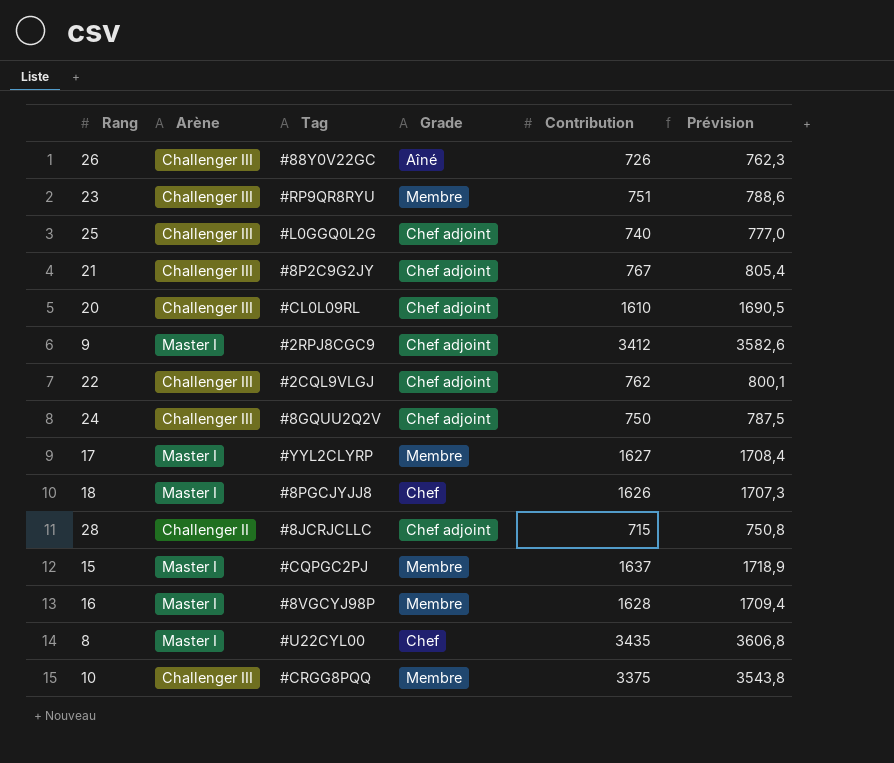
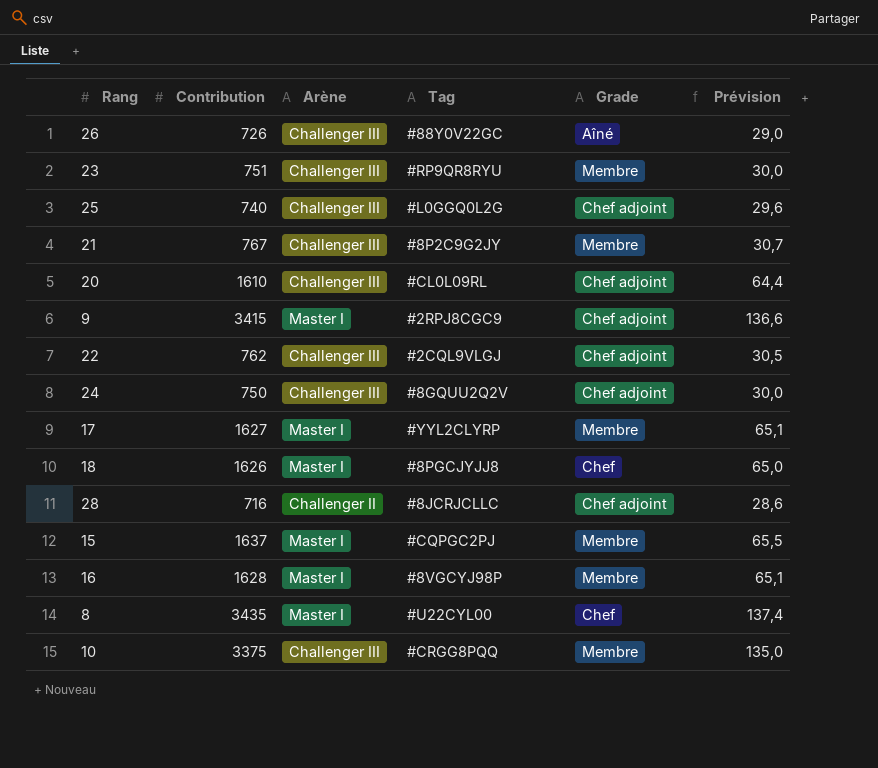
column Contribution | position: 5 -> 2
column Prévision | formula: [Contribution] * 1,05 -> [Contribution] * 0,04
21 | Grade: Chef adjoint -> Membre
9 | Contribution: 3412 -> 3415
28 | Contribution: 715 -> 716

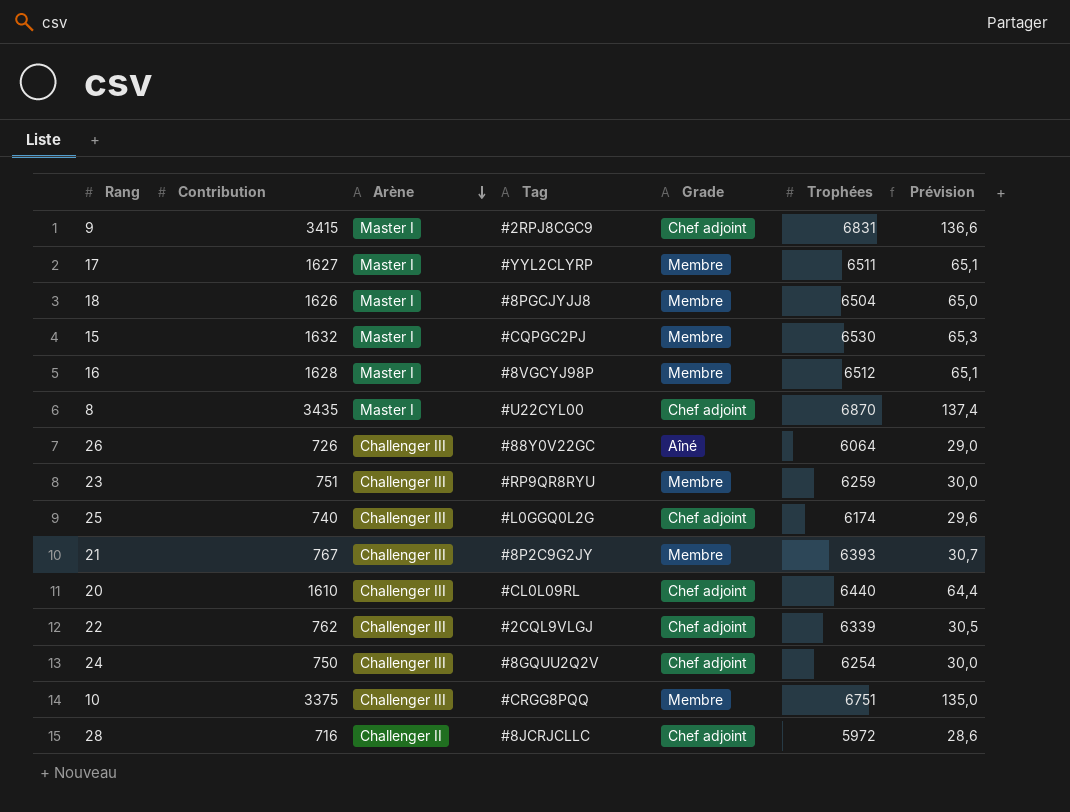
row order: none -> Arène descending
column Trophées | position: none -> 6
18 | Grade: Chef -> Membre
15 | Contribution: 1637 -> 1632
15 | Prévision: 65,5 -> 65,3
8 | Grade: Chef -> Chef adjoint

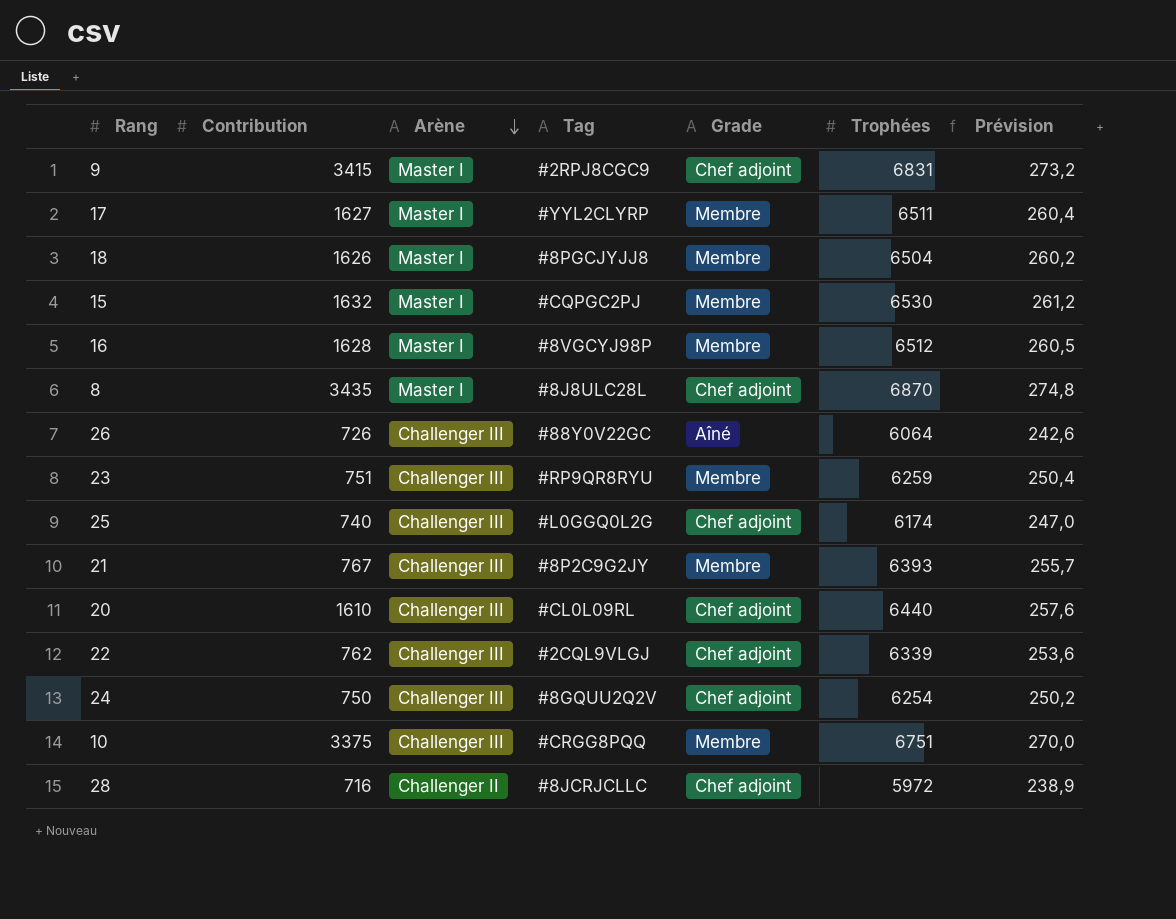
column Prévision | formula: [Contribution] * 0,04 -> [Trophées] * 0,04
8 | Tag: #U22CYL00 -> #8J8ULC28L

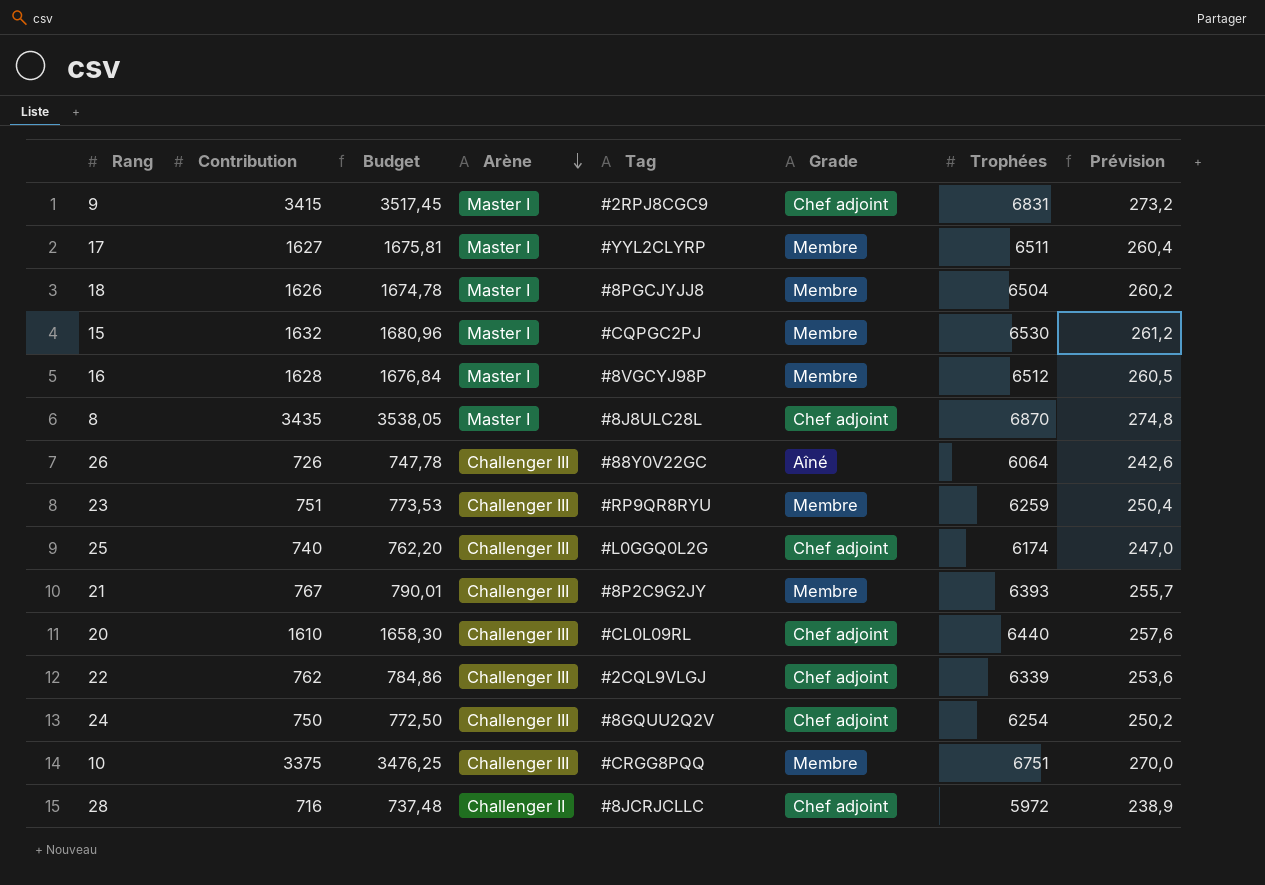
column Budget | formula: none -> [Contribution] * 1,03

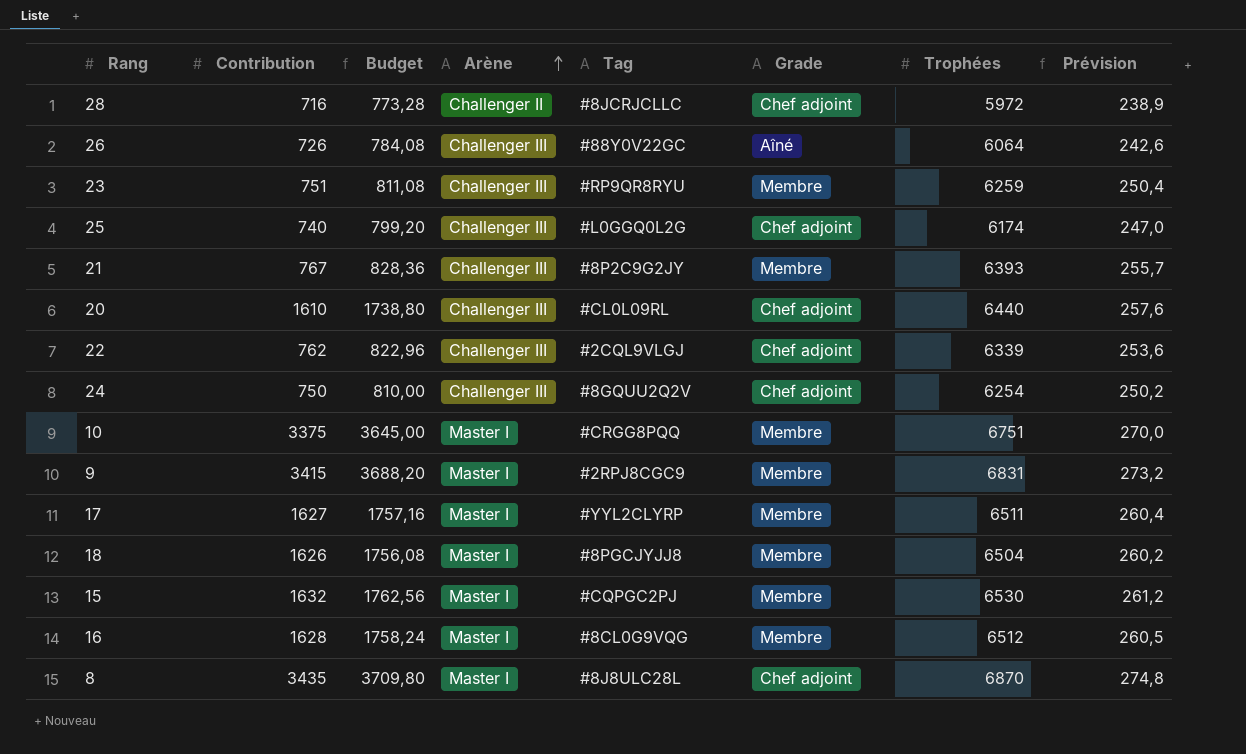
row order: Arène descending -> Arène ascending
column Budget | formula: [Contribution] * 1,03 -> [Contribution] * 1,08
10 | Arène: Challenger III -> Master I
9 | Grade: Chef adjoint -> Membre
16 | Tag: #8VGCYJ98P -> #8CL0G9VQG

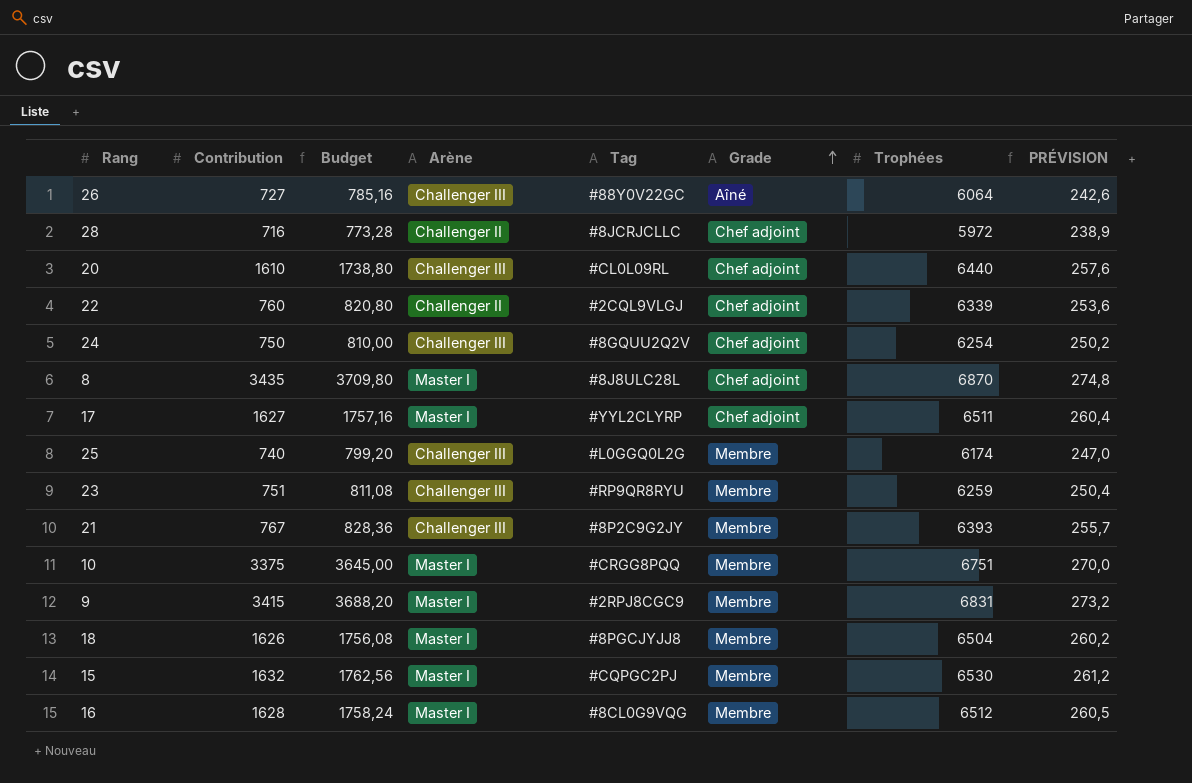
row order: Arène ascending -> Grade ascending
column name: Prévision -> PRÉVISION
26 | Contribution: 726 -> 727
26 | Budget: 784,08 -> 785,16
22 | Contribution: 762 -> 760
22 | Budget: 822,96 -> 820,80
22 | Arène: Challenger III -> Challenger II
17 | Grade: Membre -> Chef adjoint
25 | Grade: Chef adjoint -> Membre

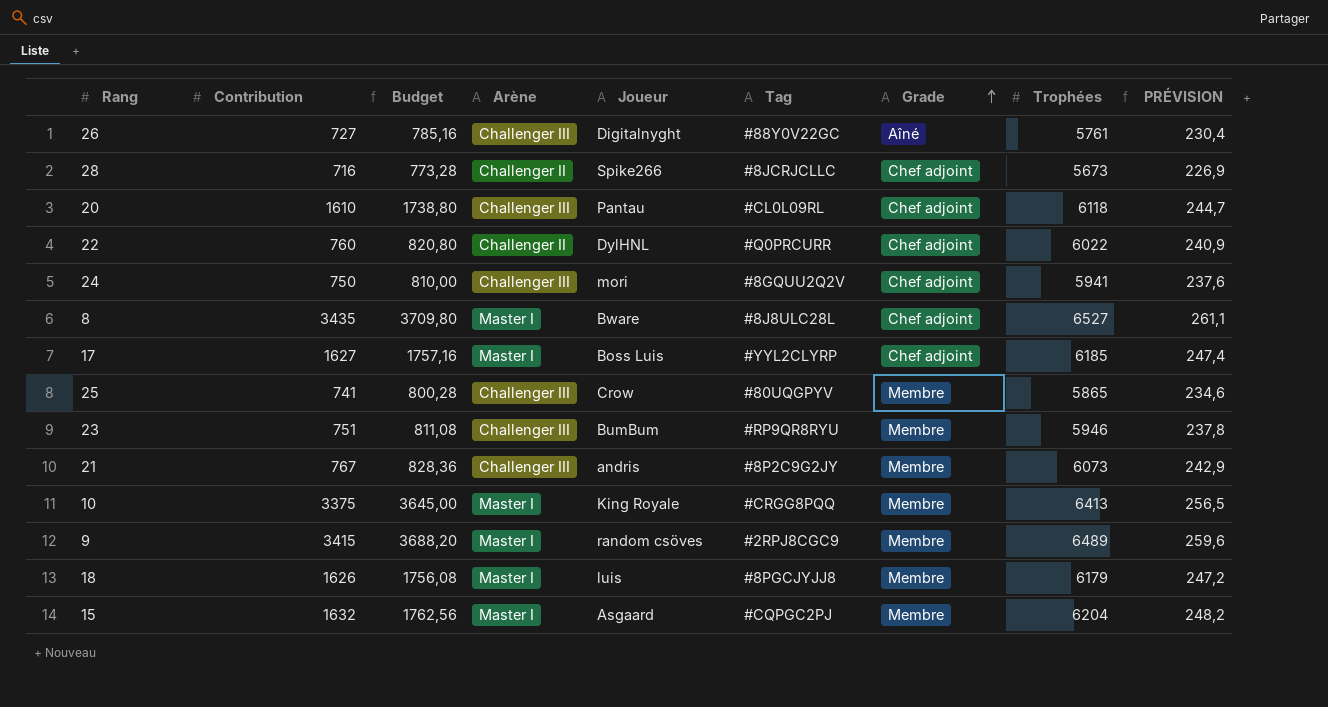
column Joueur | position: none -> 5
row 16: 1628 | 1758,24 | Master I | #8CL0G9VQG | Membre | 6512 | 260,5 -> none
26 | Trophées: 6064 -> 5761
26 | PRÉVISION: 242,6 -> 230,4
28 | Trophées: 5972 -> 5673
28 | PRÉVISION: 238,9 -> 226,9
20 | Trophées: 6440 -> 6118
20 | PRÉVISION: 257,6 -> 244,7
22 | Tag: #2CQL9VLGJ -> #Q0PRCURR
22 | Trophées: 6339 -> 6022
22 | PRÉVISION: 253,6 -> 240,9
24 | Trophées: 6254 -> 5941
24 | PRÉVISION: 250,2 -> 237,6
8 | Trophées: 6870 -> 6527
8 | PRÉVISION: 274,8 -> 261,1
17 | Trophées: 6511 -> 6185
17 | PRÉVISION: 260,4 -> 247,4
25 | Contribution: 740 -> 741
25 | Budget: 799,20 -> 800,28
25 | Tag: #L0GGQ0L2G -> #80UQGPYV
25 | Trophées: 6174 -> 5865
25 | PRÉVISION: 247,0 -> 234,6
23 | Trophées: 6259 -> 5946
23 | PRÉVISION: 250,4 -> 237,8
21 | Trophées: 6393 -> 6073
21 | PRÉVISION: 255,7 -> 242,9
10 | Trophées: 6751 -> 6413
10 | PRÉVISION: 270,0 -> 256,5
9 | Trophées: 6831 -> 6489
9 | PRÉVISION: 273,2 -> 259,6
18 | Trophées: 6504 -> 6179
18 | PRÉVISION: 260,2 -> 247,2
15 | Trophées: 6530 -> 6204
15 | PRÉVISION: 261,2 -> 248,2

